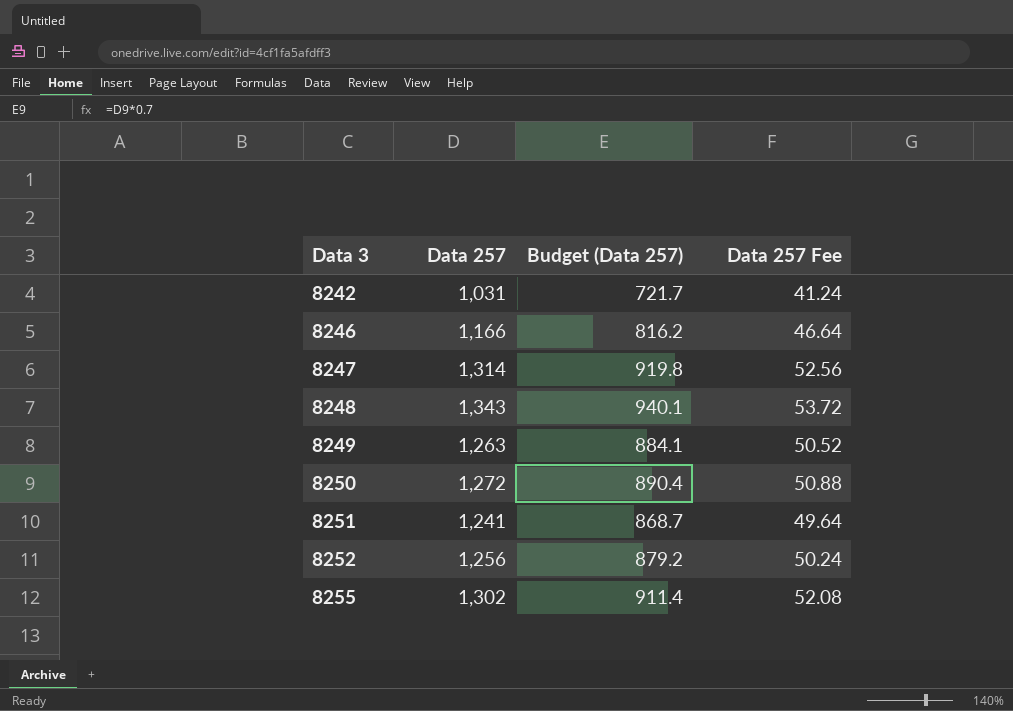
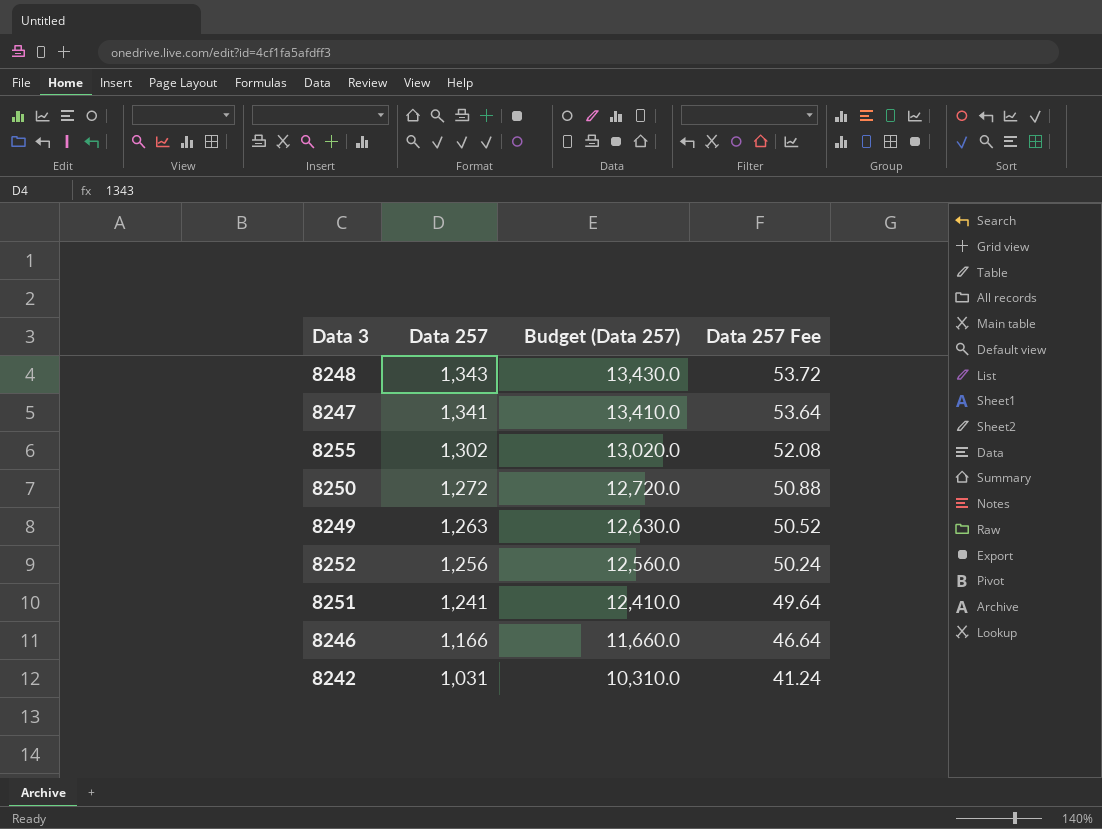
row order: Data 3 ascending -> Data 257 descending
column Budget (Data 257) | formula: [Data 257] * 0.7 -> [Data 257] * 10
8247 | Data 257: 1,314 -> 1,341
8247 | Data 257 Fee: 52.56 -> 53.64

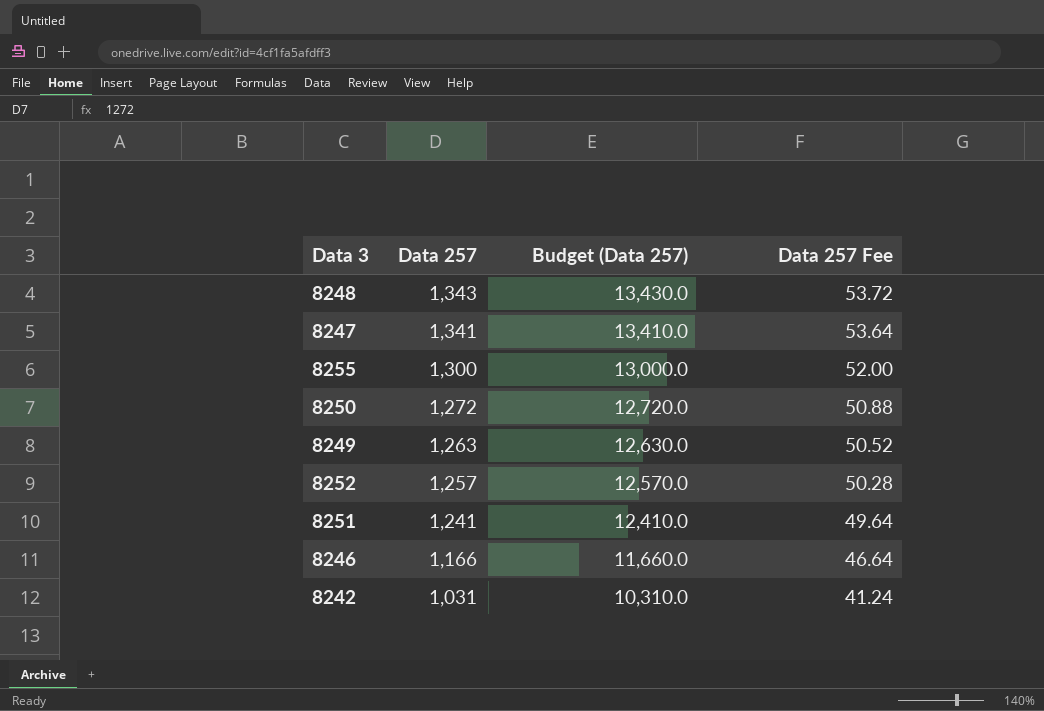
8255 | Data 257: 1,302 -> 1,300
8255 | Budget (Data 257): 13,020.0 -> 13,000.0
8255 | Data 257 Fee: 52.08 -> 52.00
8252 | Data 257: 1,256 -> 1,257
8252 | Budget (Data 257): 12,560.0 -> 12,570.0
8252 | Data 257 Fee: 50.24 -> 50.28

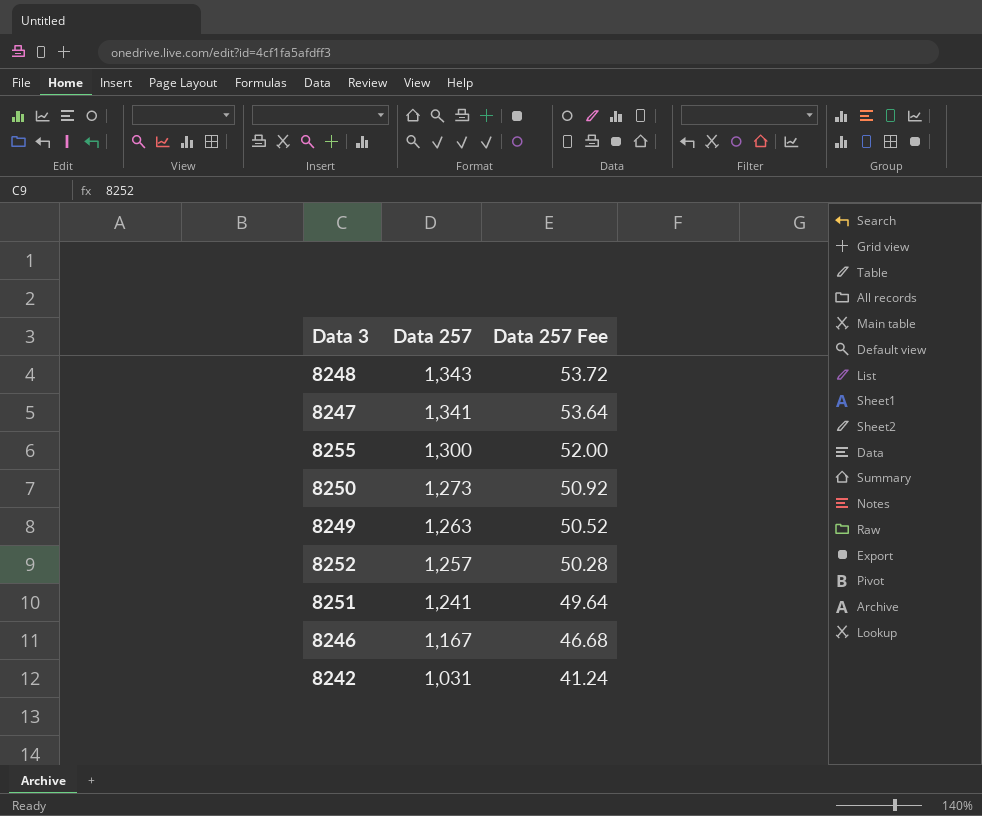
column Budget (Data 257) | formula: [Data 257] * 10 -> none
8250 | Data 257: 1,272 -> 1,273
8250 | Data 257 Fee: 50.88 -> 50.92
8246 | Data 257: 1,166 -> 1,167
8246 | Data 257 Fee: 46.64 -> 46.68

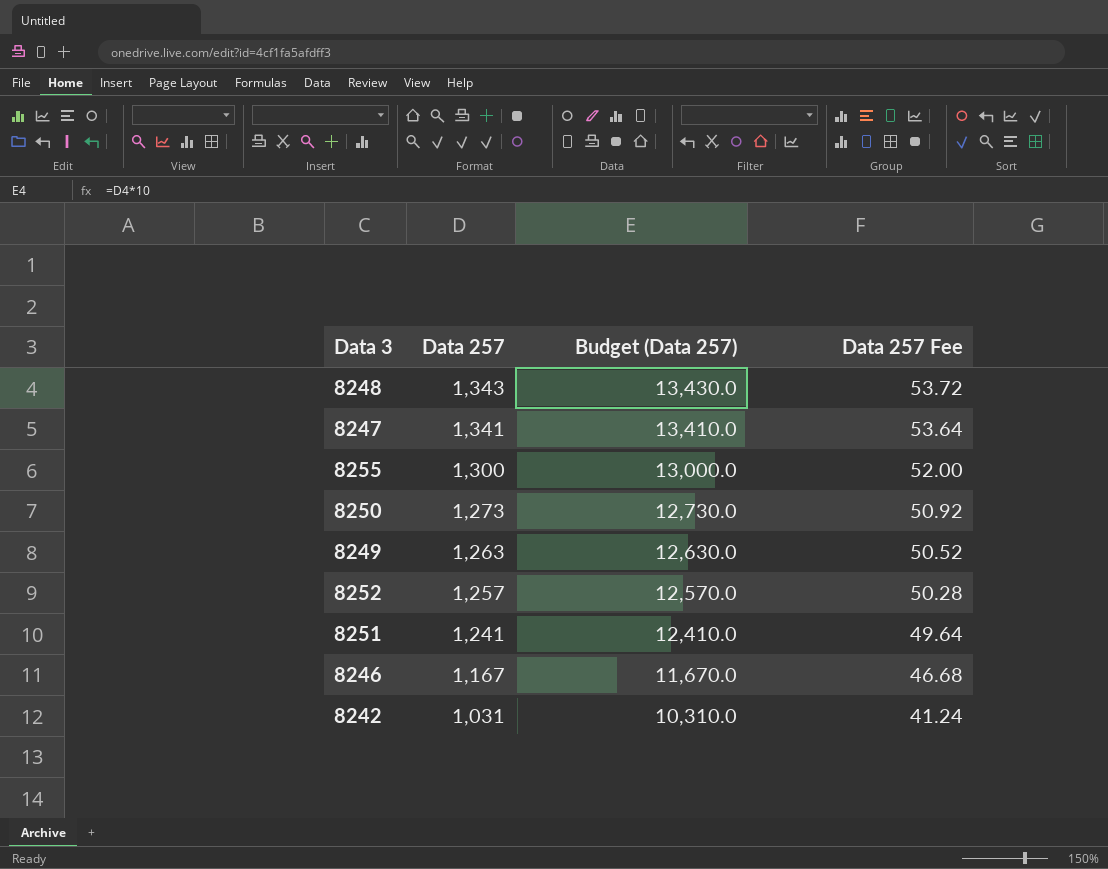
column Budget (Data 257) | formula: none -> [Data 257] * 10

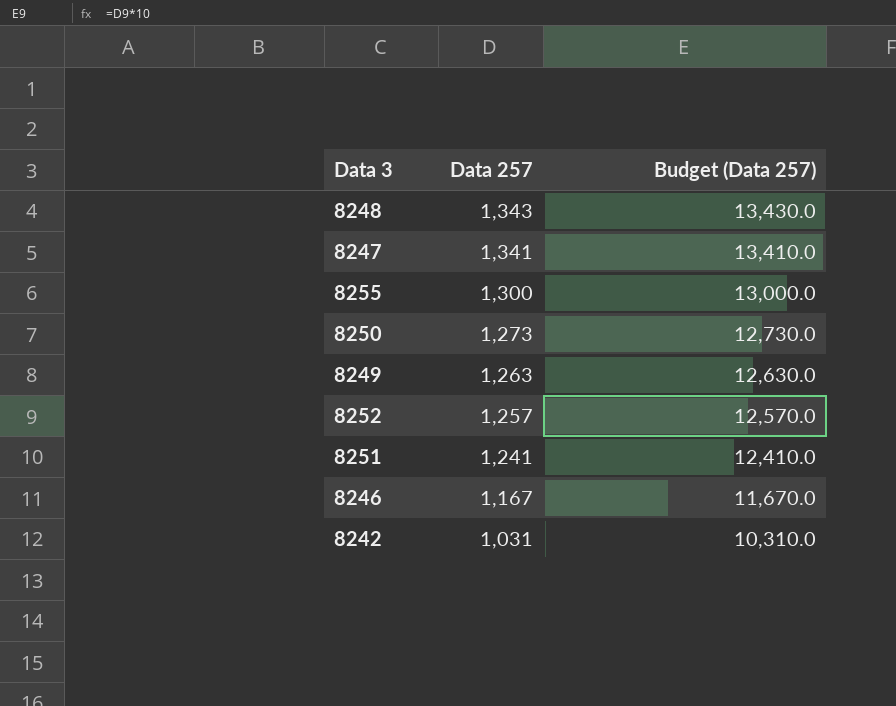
column Data 257 Fee | formula: [Data 257] * 0.04 -> none

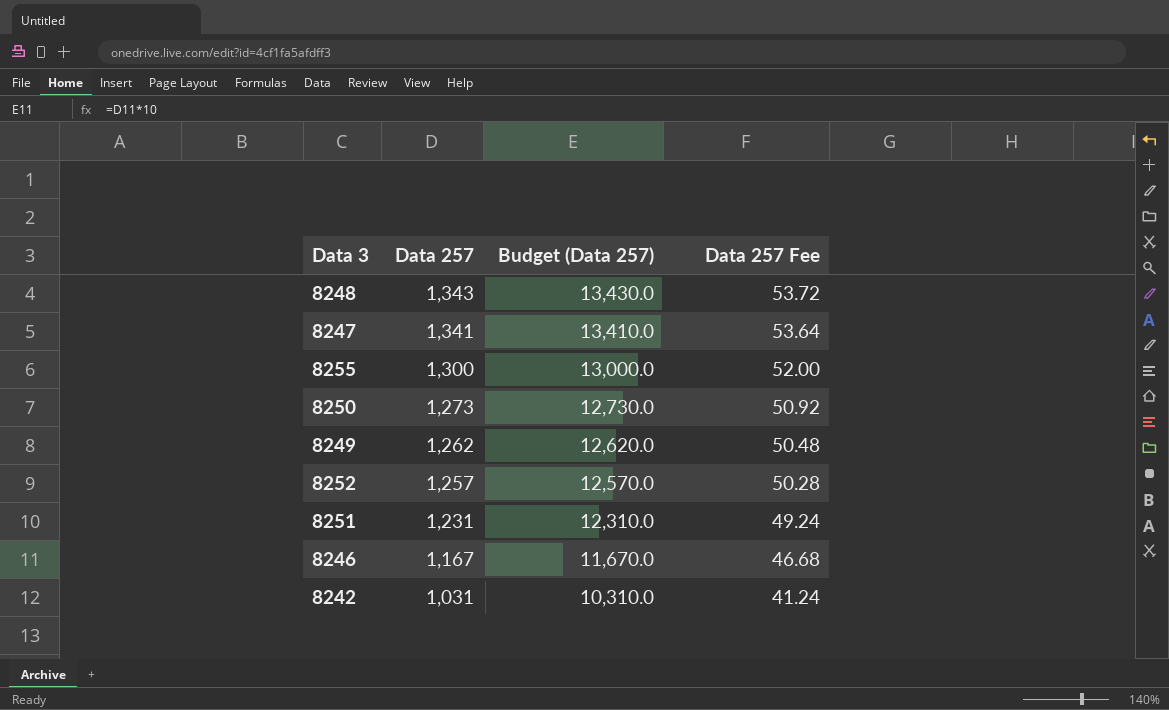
column Data 257 Fee | formula: none -> [Data 257] * 0.04
8249 | Data 257: 1,263 -> 1,262
8249 | Budget (Data 257): 12,630.0 -> 12,620.0
8251 | Data 257: 1,241 -> 1,231
8251 | Budget (Data 257): 12,410.0 -> 12,310.0

